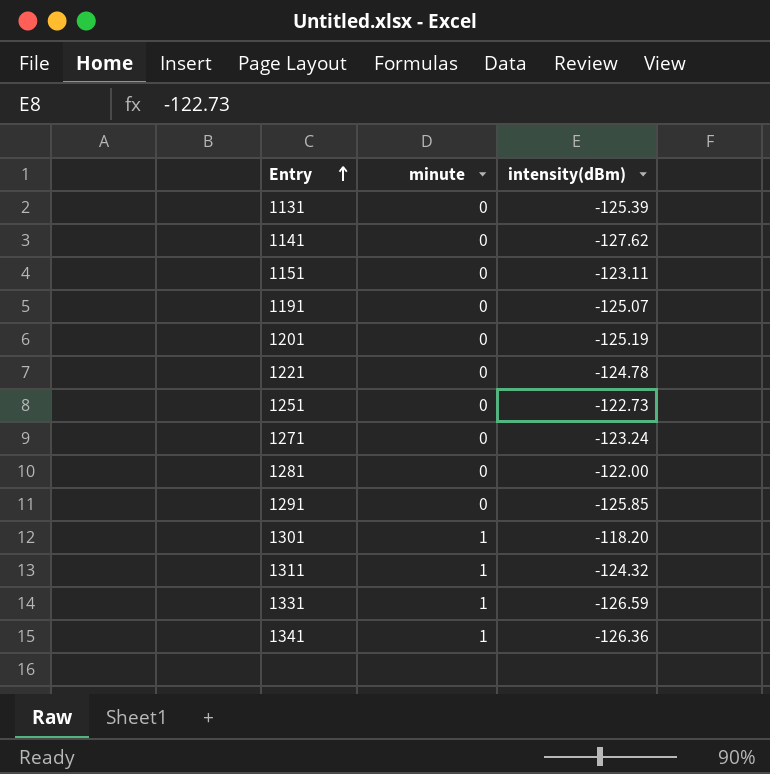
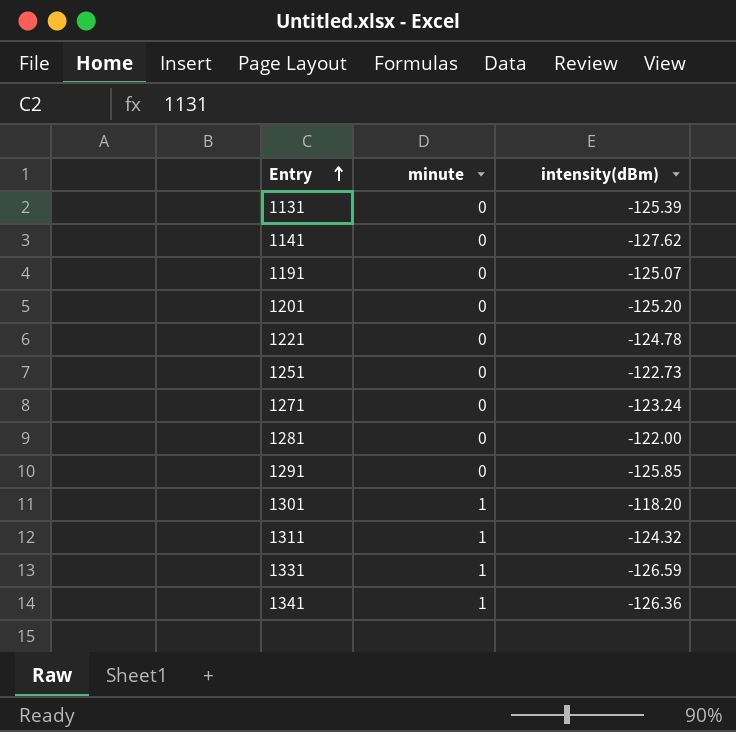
row 1151: 0 | -123.11 -> none
1201 | intensity(dBm): -125.19 -> -125.20

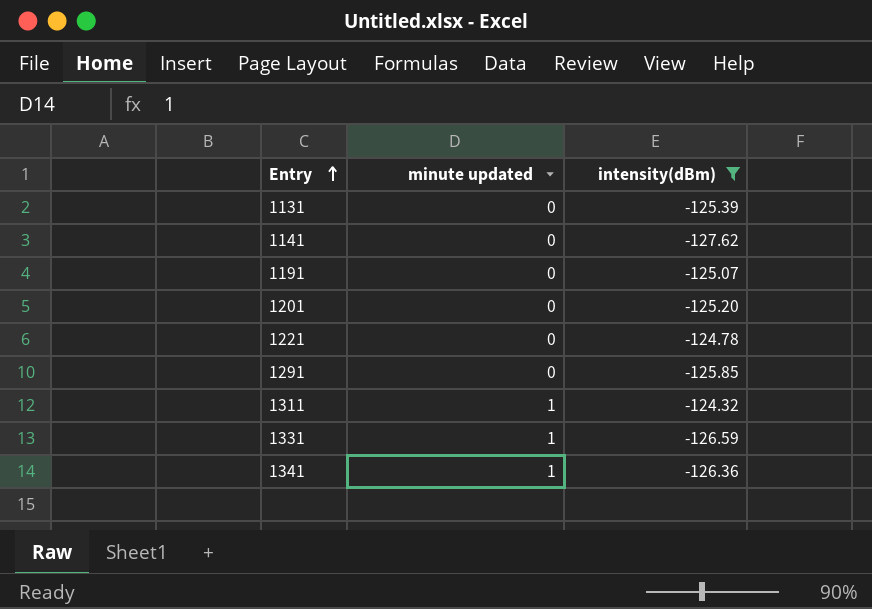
filter: none -> intensity(dBm) <= -124.32
column name: minute -> minute updated

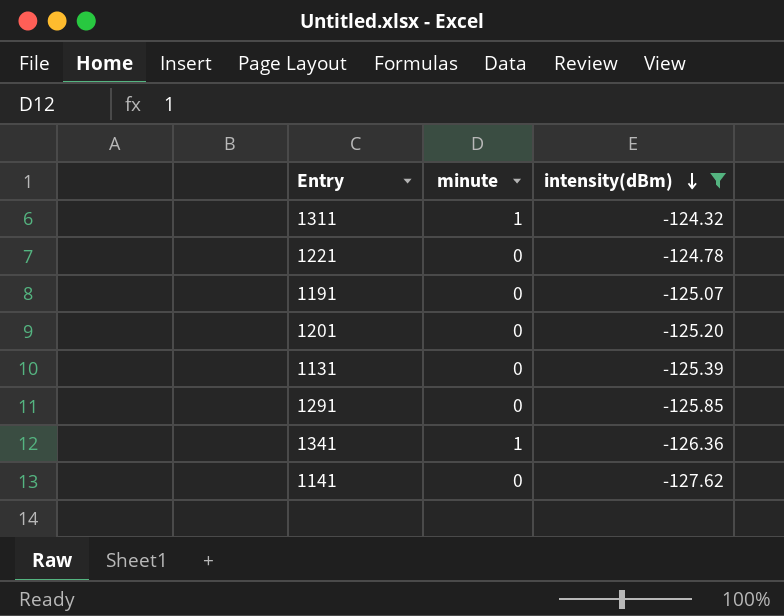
row order: Entry ascending -> intensity(dBm) descending
column name: minute updated -> minute
row 1331: 1 | -126.59 -> none

